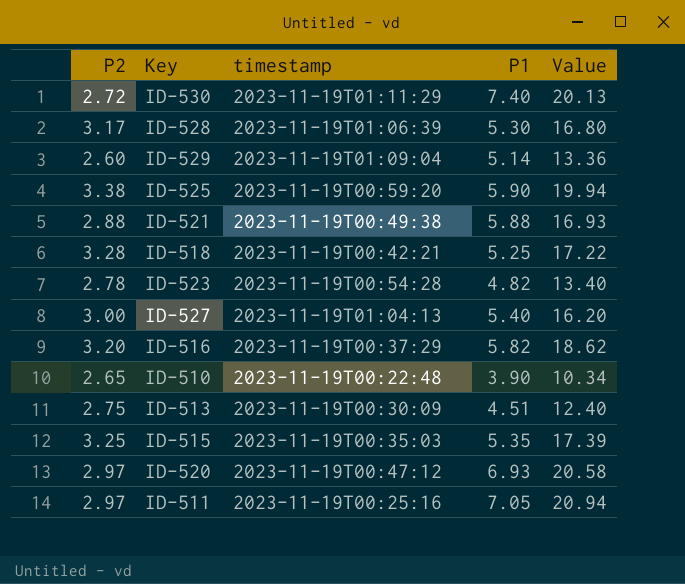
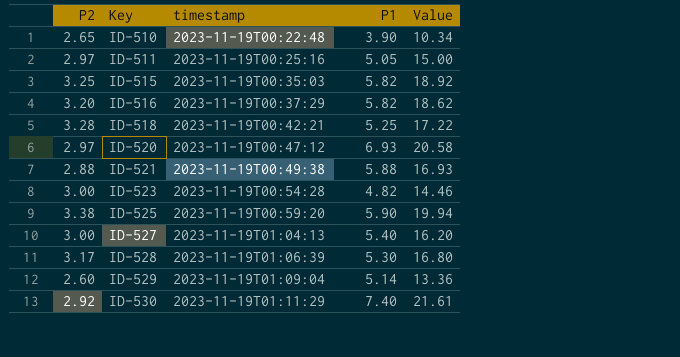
row order: none -> Key ascending
row ID-513: 2.75 | 2023-11-19T00:30:09 | 4.51 | 12.40 -> none
ID-511 | P1: 7.05 -> 5.05
ID-511 | Value: 20.94 -> 15.00
ID-515 | P1: 5.35 -> 5.82
ID-515 | Value: 17.39 -> 18.92
ID-523 | P2: 2.78 -> 3.00
ID-523 | Value: 13.40 -> 14.46
ID-530 | P2: 2.72 -> 2.92
ID-530 | Value: 20.13 -> 21.61

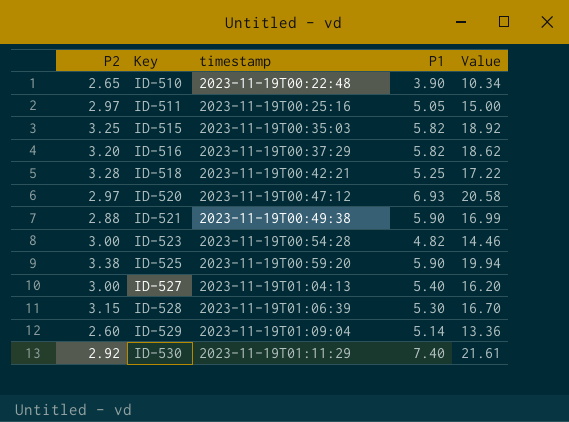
ID-521 | P1: 5.88 -> 5.90
ID-521 | Value: 16.93 -> 16.99
ID-528 | P2: 3.17 -> 3.15
ID-528 | Value: 16.80 -> 16.70

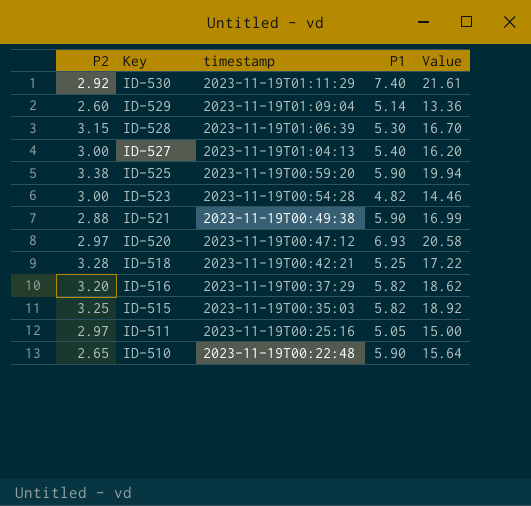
row order: Key ascending -> Key descending
ID-510 | P1: 3.90 -> 5.90
ID-510 | Value: 10.34 -> 15.64

